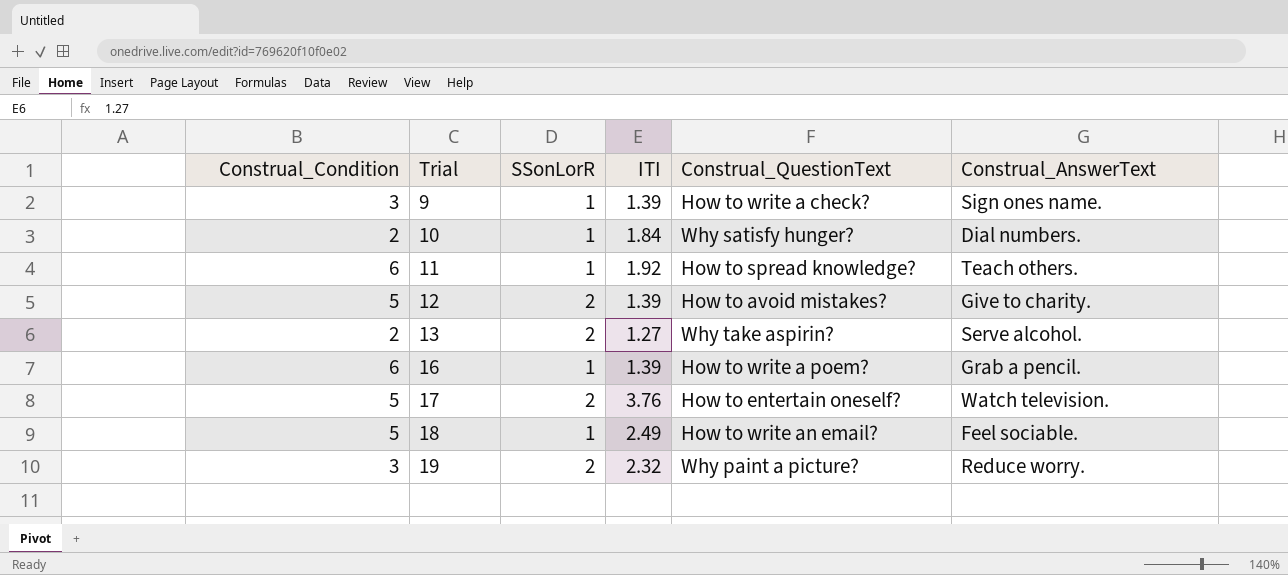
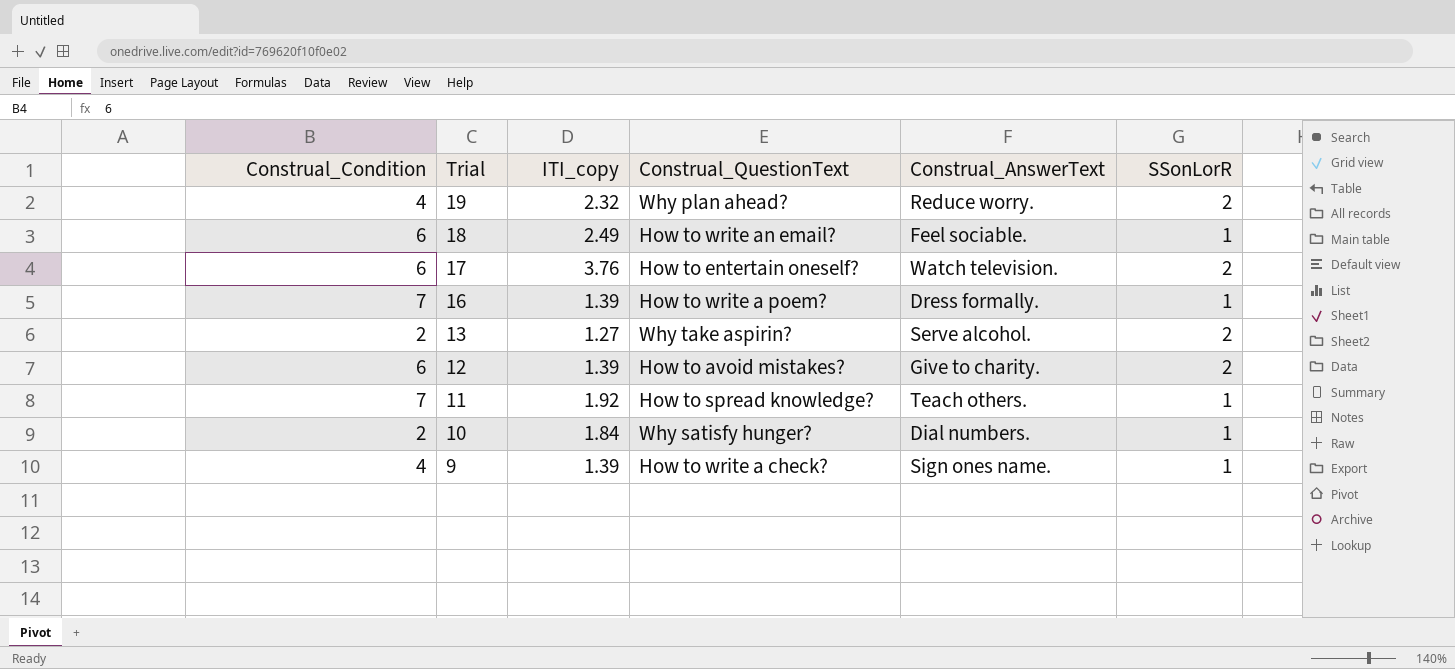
row order: Trial ascending -> Trial descending
column name: ITI -> ITI_copy
column SSonLorR | position: 3 -> 6
19 | Construal_Condition: 3 -> 4
19 | Construal_QuestionText: Why paint a picture? -> Why plan ahead?
18 | Construal_Condition: 5 -> 6
17 | Construal_Condition: 5 -> 6
16 | Construal_Condition: 6 -> 7
16 | Construal_AnswerText: Grab a pencil. -> Dress formally.
12 | Construal_Condition: 5 -> 6
11 | Construal_Condition: 6 -> 7
9 | Construal_Condition: 3 -> 4

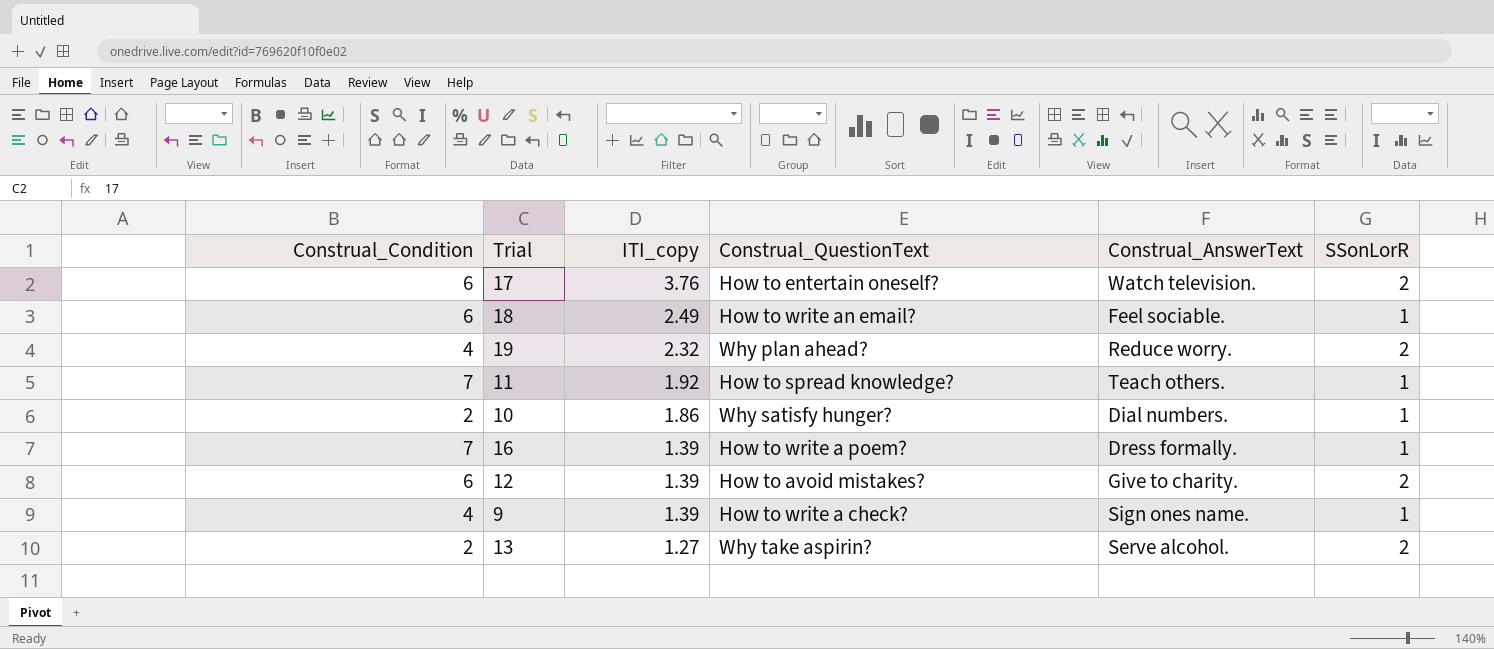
row order: Trial descending -> ITI_copy descending
10 | ITI_copy: 1.84 -> 1.86

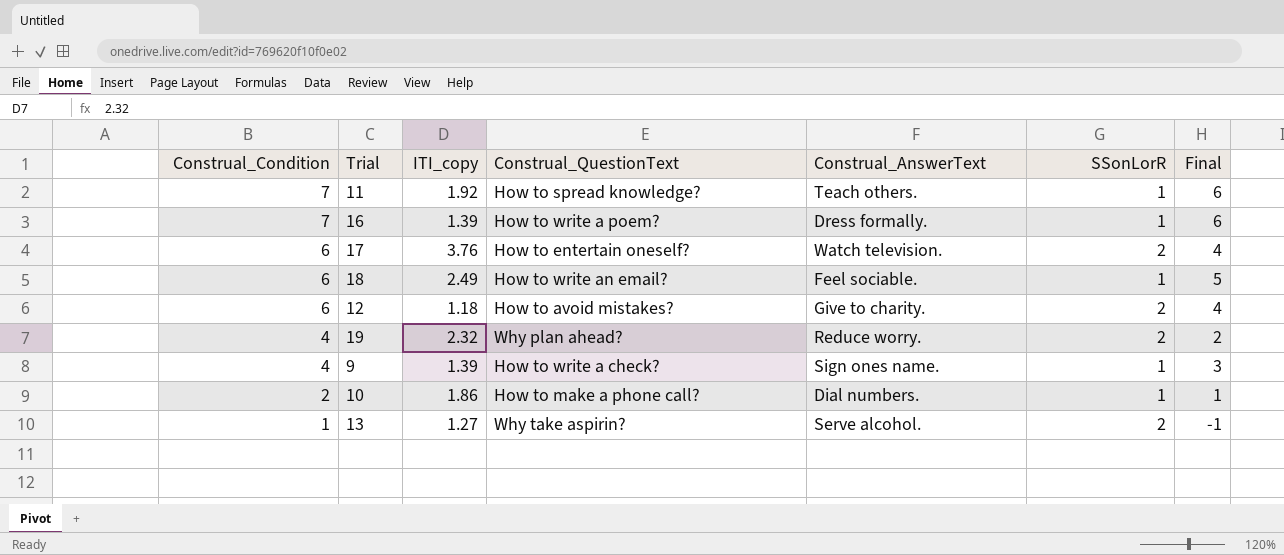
row order: ITI_copy descending -> Construal_Condition descending
column Final | formula: none -> [Construal_Condition] - [SSonLorR]
12 | ITI_copy: 1.39 -> 1.18
10 | Construal_QuestionText: Why satisfy hunger? -> How to make a phone call?
13 | Construal_Condition: 2 -> 1

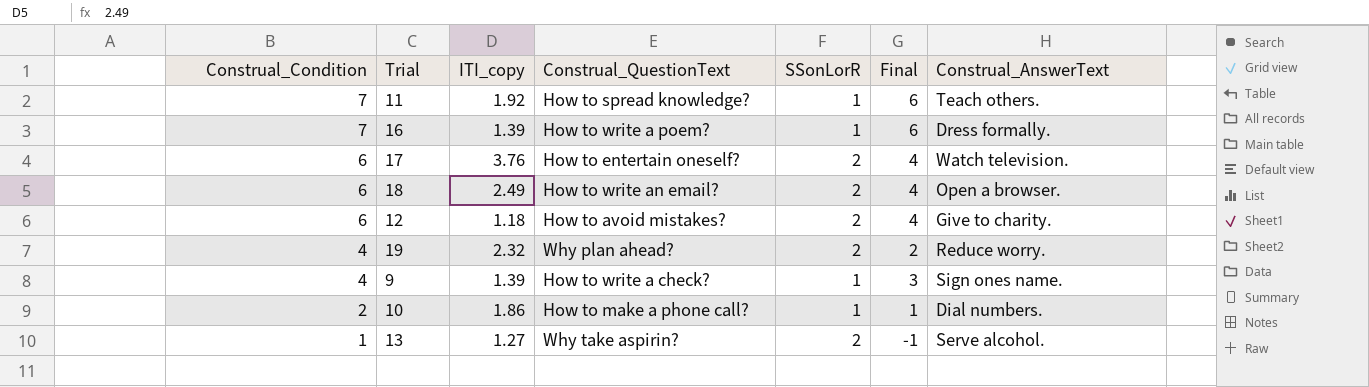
column Construal_AnswerText | position: 5 -> 7
18 | SSonLorR: 1 -> 2
18 | Final: 5 -> 4
18 | Construal_AnswerText: Feel sociable. -> Open a browser.

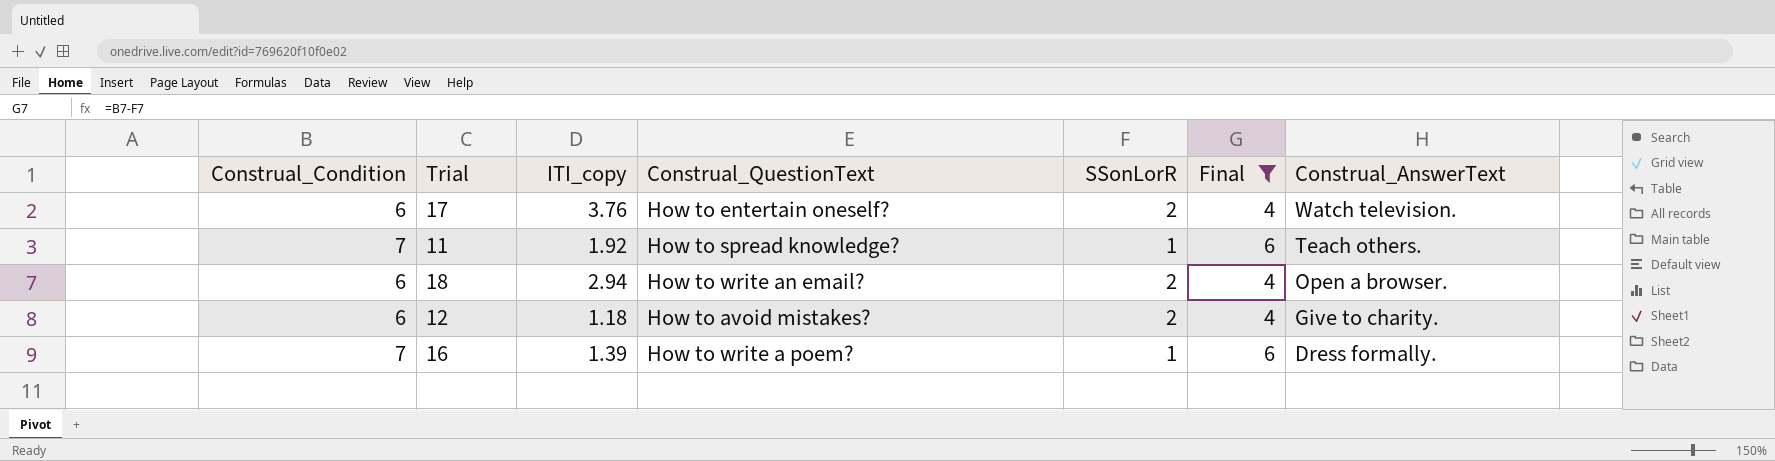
filter: none -> Final >= 4
row order: Construal_Condition descending -> Construal_AnswerText descending
18 | ITI_copy: 2.49 -> 2.94

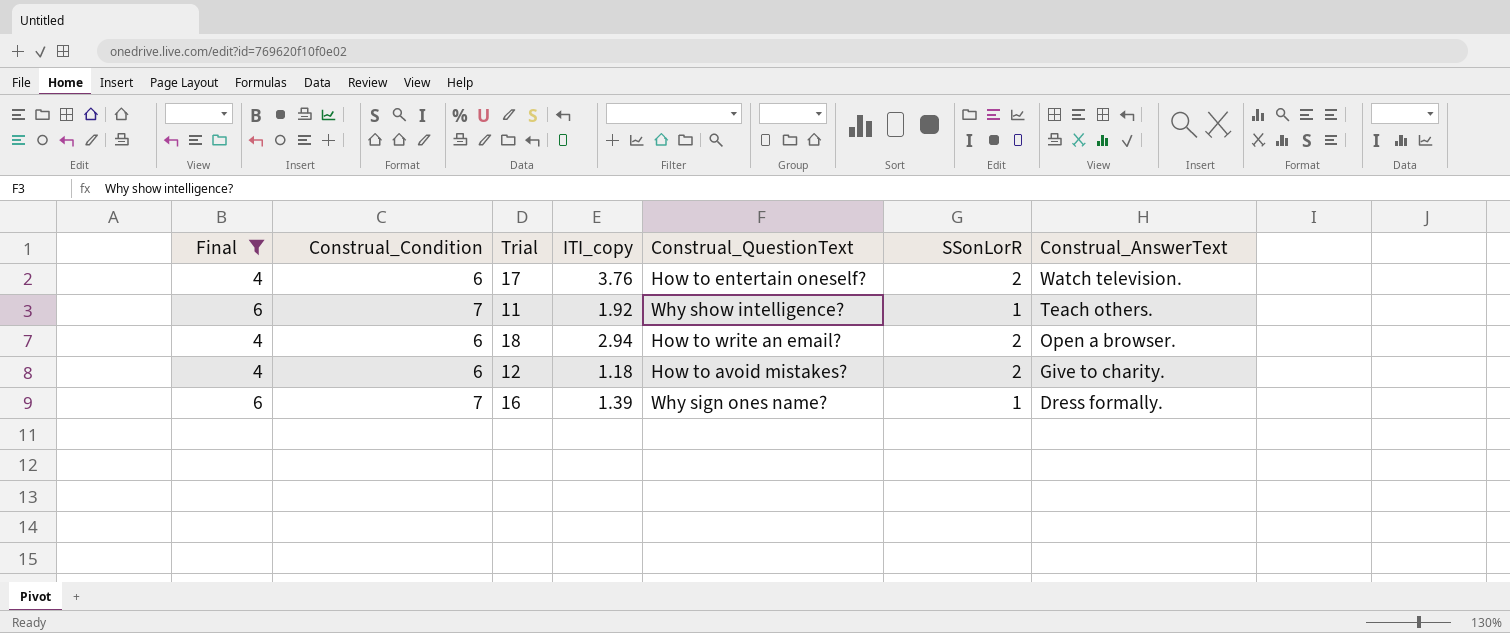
column Final | position: 6 -> 1
11 | Construal_QuestionText: How to spread knowledge? -> Why show intelligence?
16 | Construal_QuestionText: How to write a poem? -> Why sign ones name?

